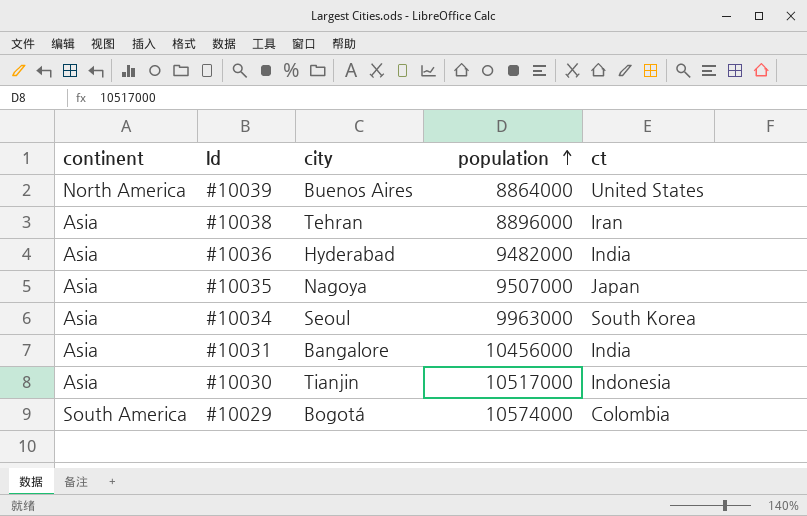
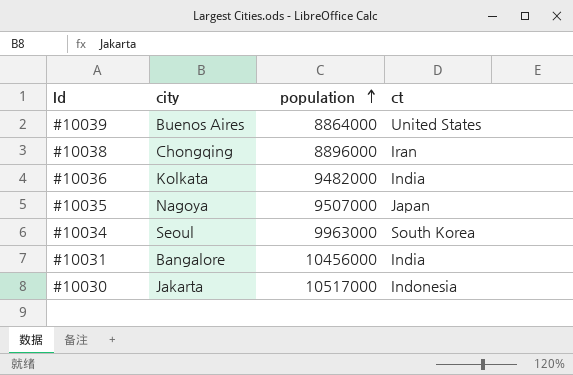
column continent | position: 1 -> none
row #10029: South America | Bogotá | 10574000 | Colombia -> none
#10038 | city: Tehran -> Chongqing
#10036 | city: Hyderabad -> Kolkata
#10030 | city: Tianjin -> Jakarta

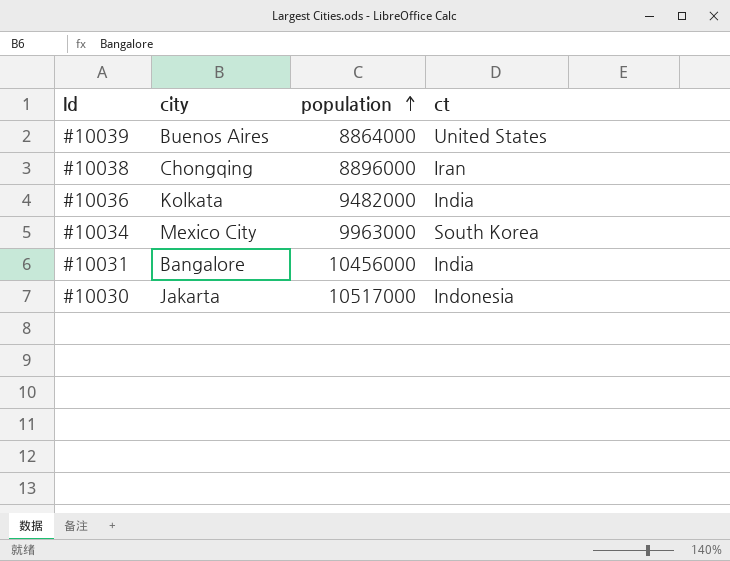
row #10035: Nagoya | 9507000 | Japan -> none
#10034 | city: Seoul -> Mexico City

